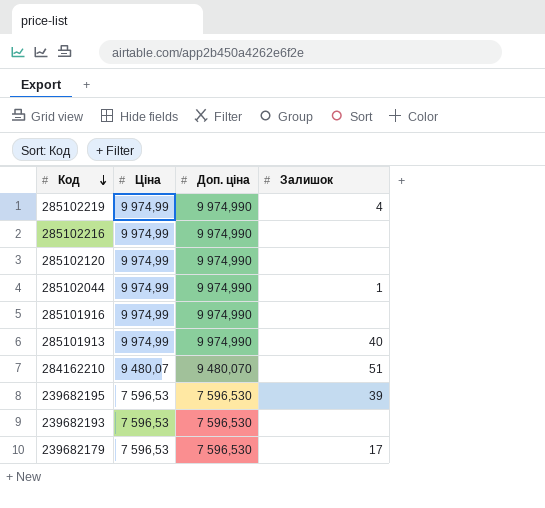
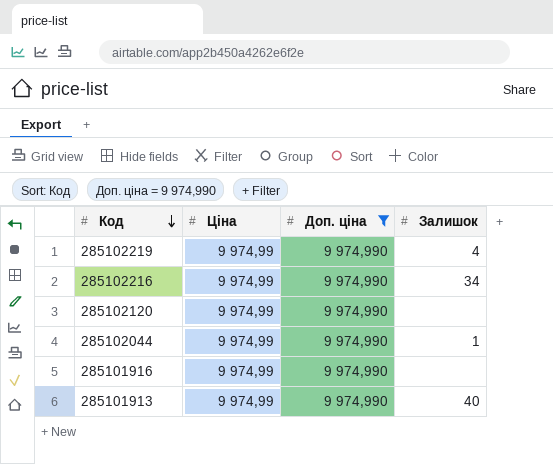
filter: none -> Доп. ціна = 9 974,990
285102216 | Залишок: none -> 34

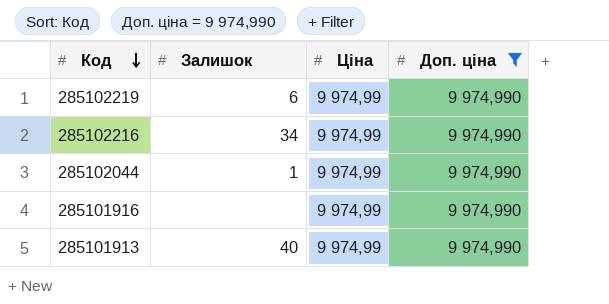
column Залишок | position: 4 -> 2
row 285102120: 9 974,99 | 9 974,990 | none -> none
285102219 | Залишок: 4 -> 6

